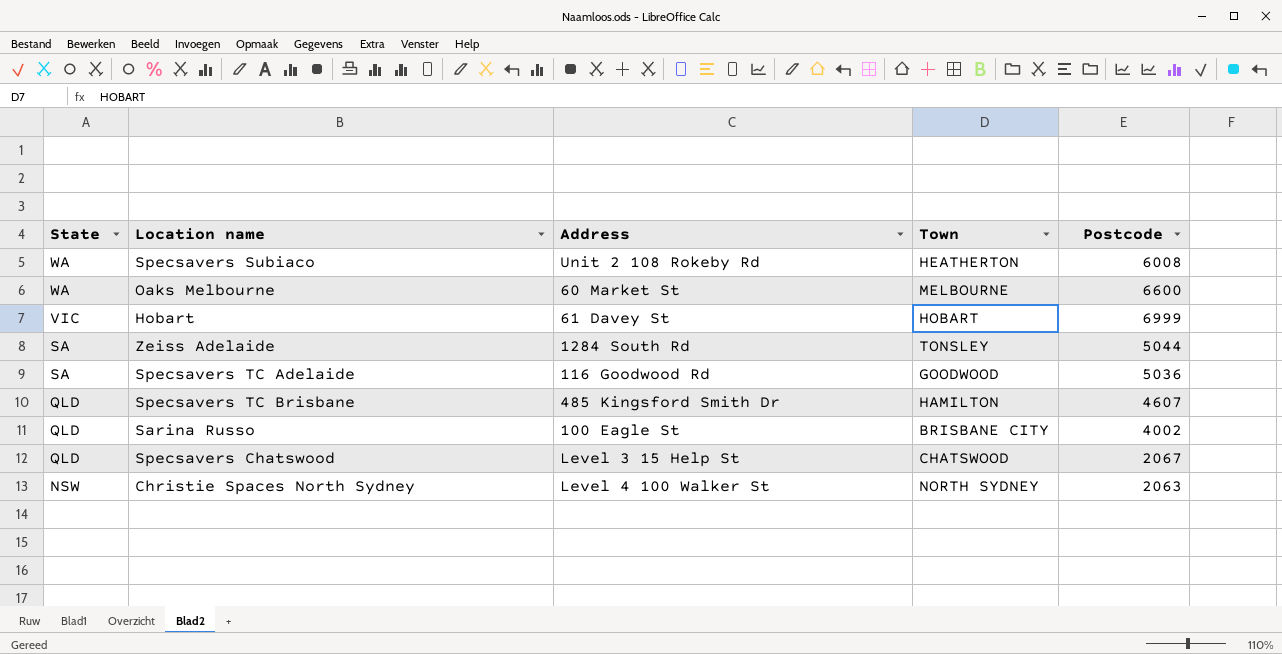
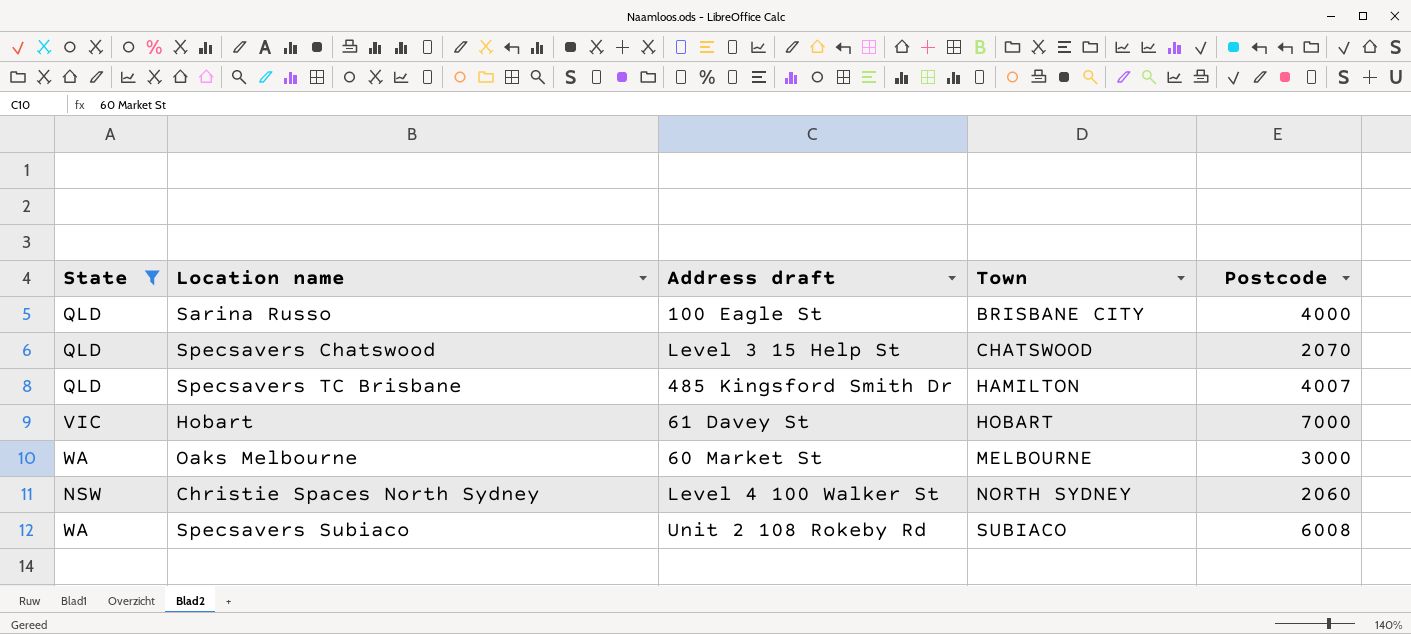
filter: none -> State != SA
row order: State descending -> Town ascending
column name: Address -> Address draft
Sarina Russo | Postcode: 4002 -> 4000
Specsavers Chatswood | Postcode: 2067 -> 2070
Specsavers TC Brisbane | Postcode: 4607 -> 4007
Hobart | Postcode: 6999 -> 7000
Oaks Melbourne | Postcode: 6600 -> 3000
Christie Spaces North Sydney | Postcode: 2063 -> 2060
Specsavers Subiaco | Town: HEATHERTON -> SUBIACO

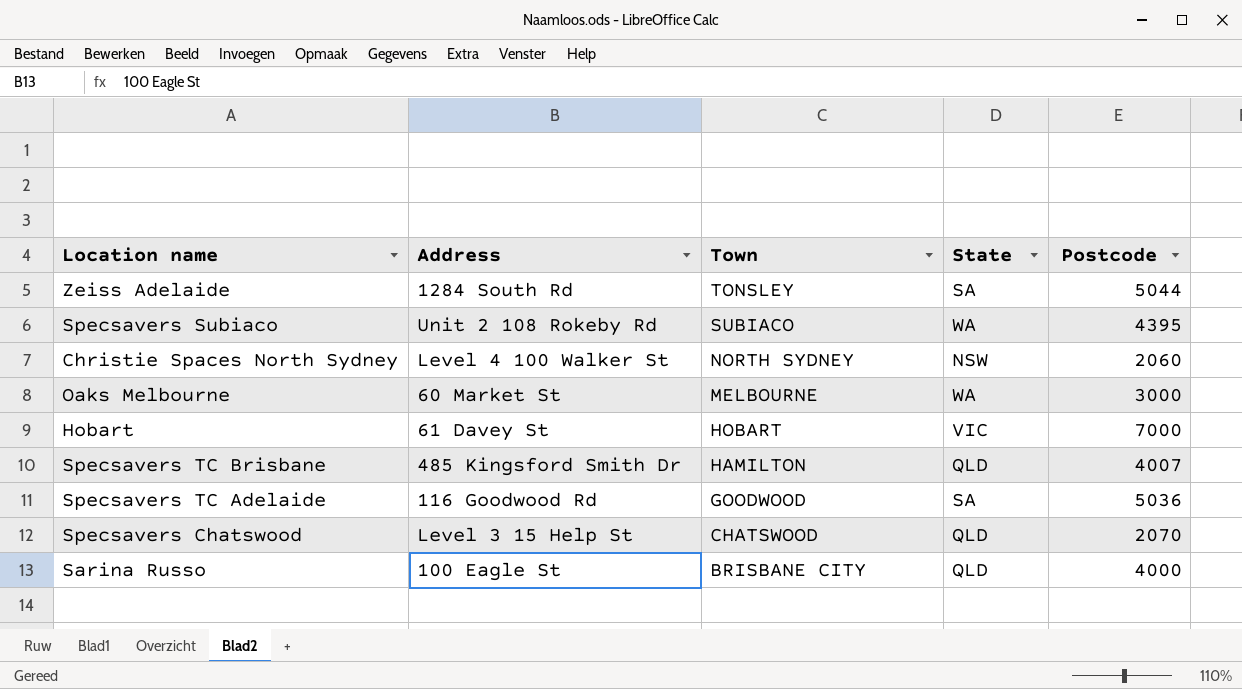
filter: State != SA -> none
row order: Town ascending -> Town descending
column name: Address draft -> Address
column State | position: 1 -> 4
Specsavers Subiaco | Postcode: 6008 -> 4395

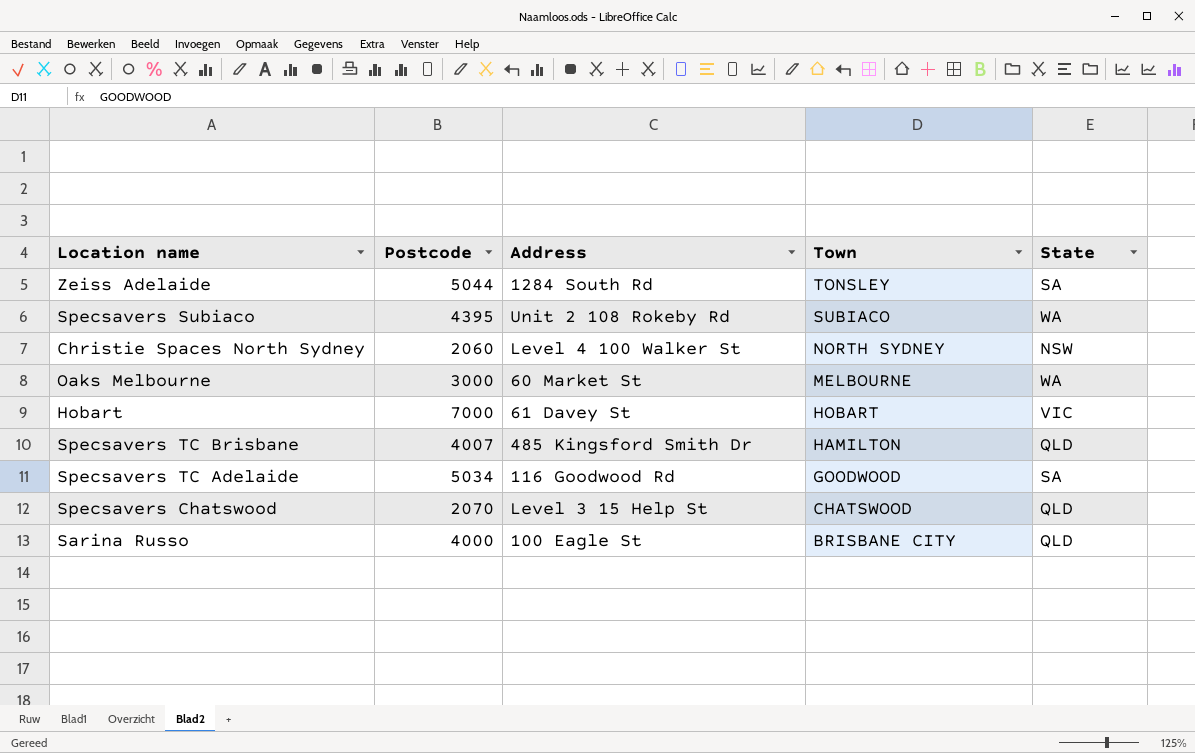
column Postcode | position: 5 -> 2
Specsavers TC Adelaide | Postcode: 5036 -> 5034

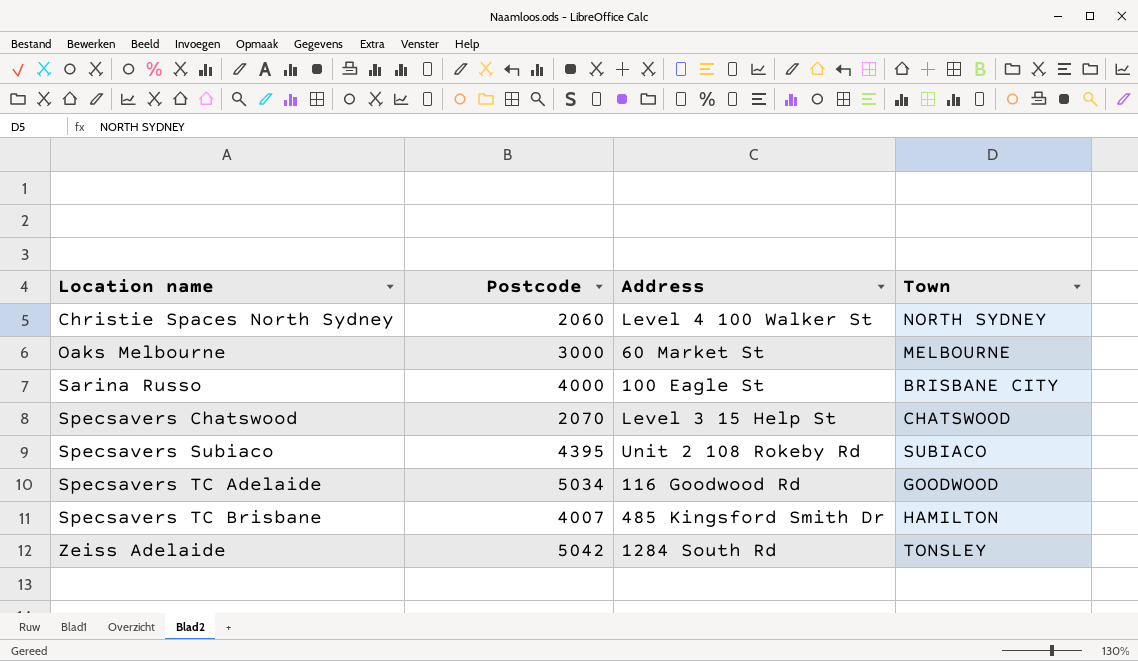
row order: Town descending -> Location name ascending
column State | position: 5 -> none
row Hobart: 7000 | 61 Davey St | HOBART | VIC -> none
Zeiss Adelaide | Postcode: 5044 -> 5042

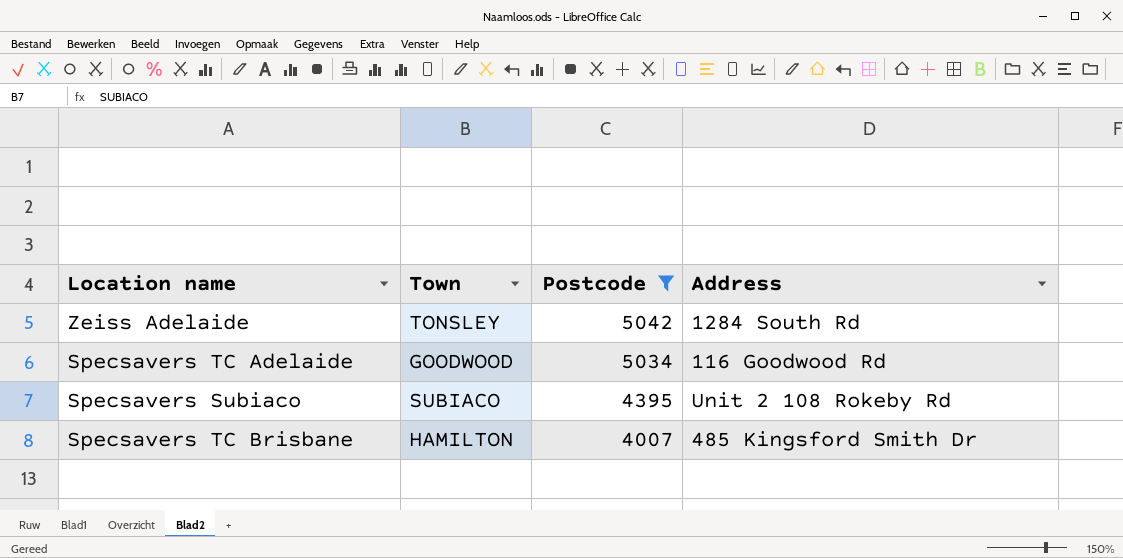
filter: none -> Postcode >= 4007
row order: Location name ascending -> Postcode descending
column Town | position: 4 -> 2

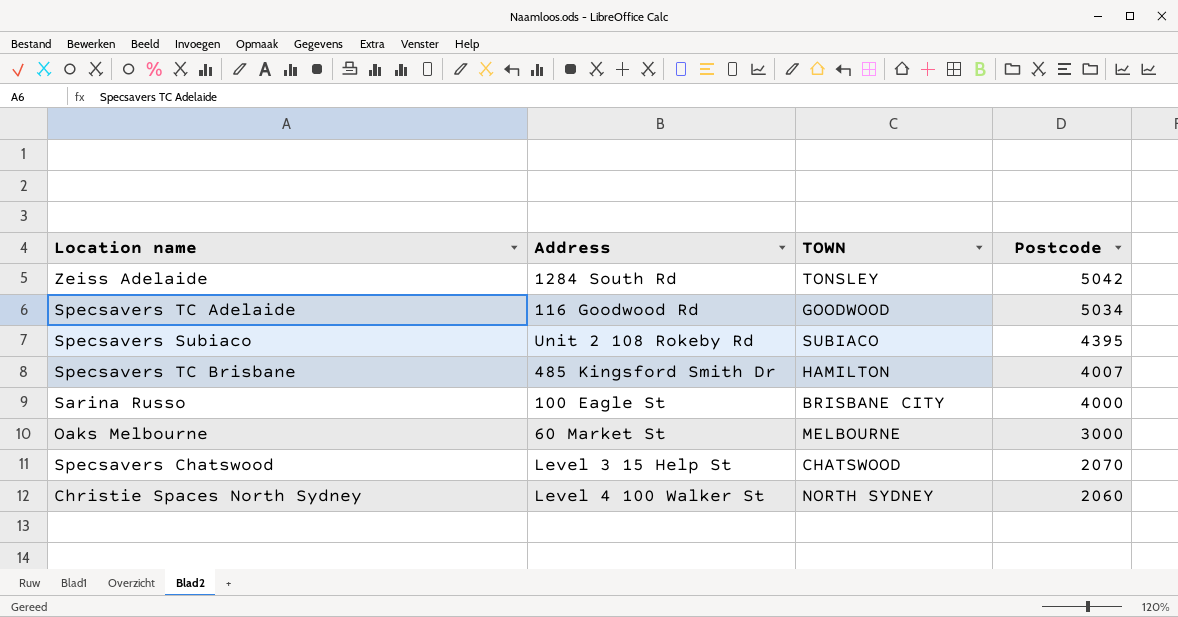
filter: Postcode >= 4007 -> none
column Address | position: 4 -> 2
column name: Town -> TOWN

